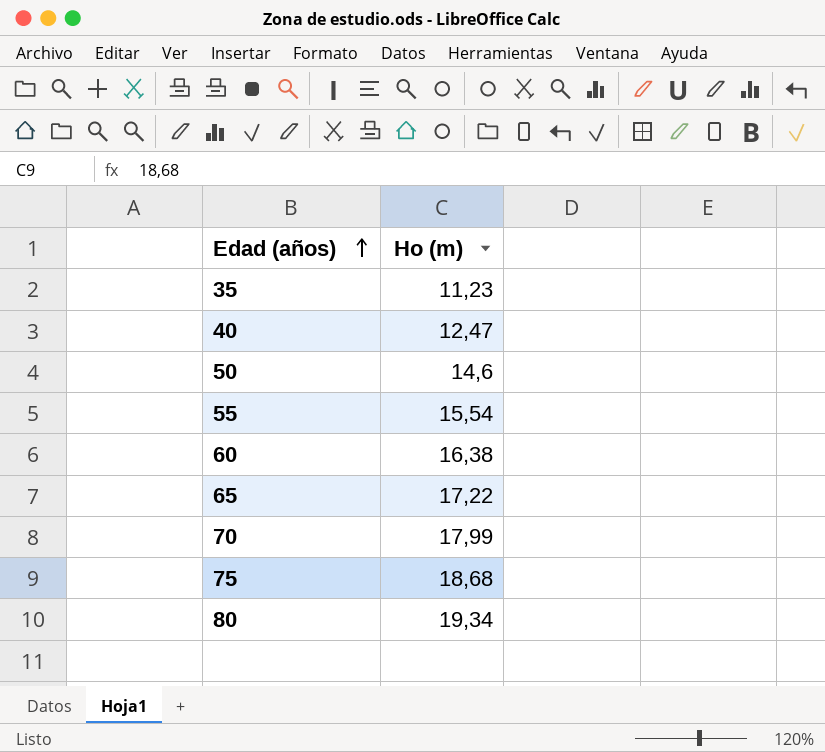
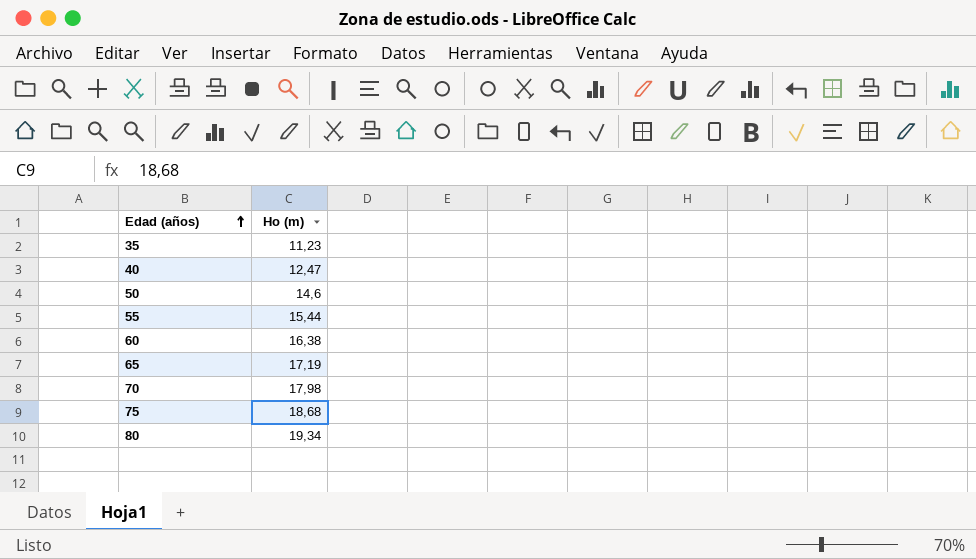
55 | Ho (m): 15,54 -> 15,44
65 | Ho (m): 17,22 -> 17,19
70 | Ho (m): 17,99 -> 17,98

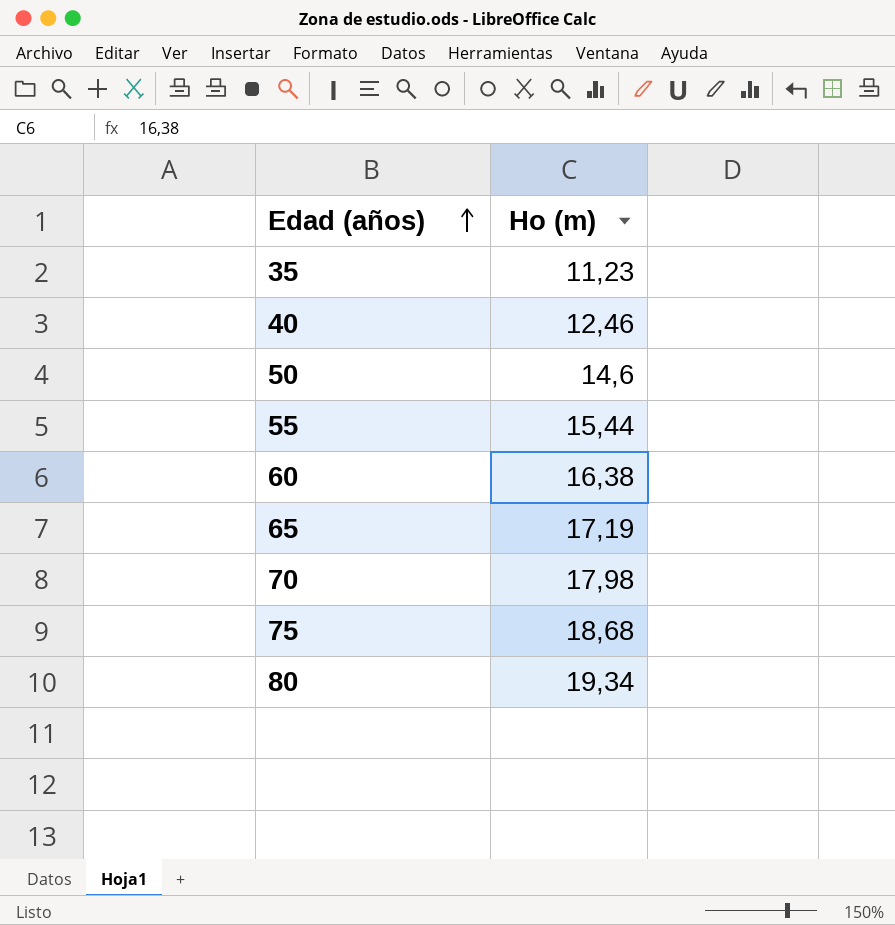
40 | Ho (m): 12,47 -> 12,46

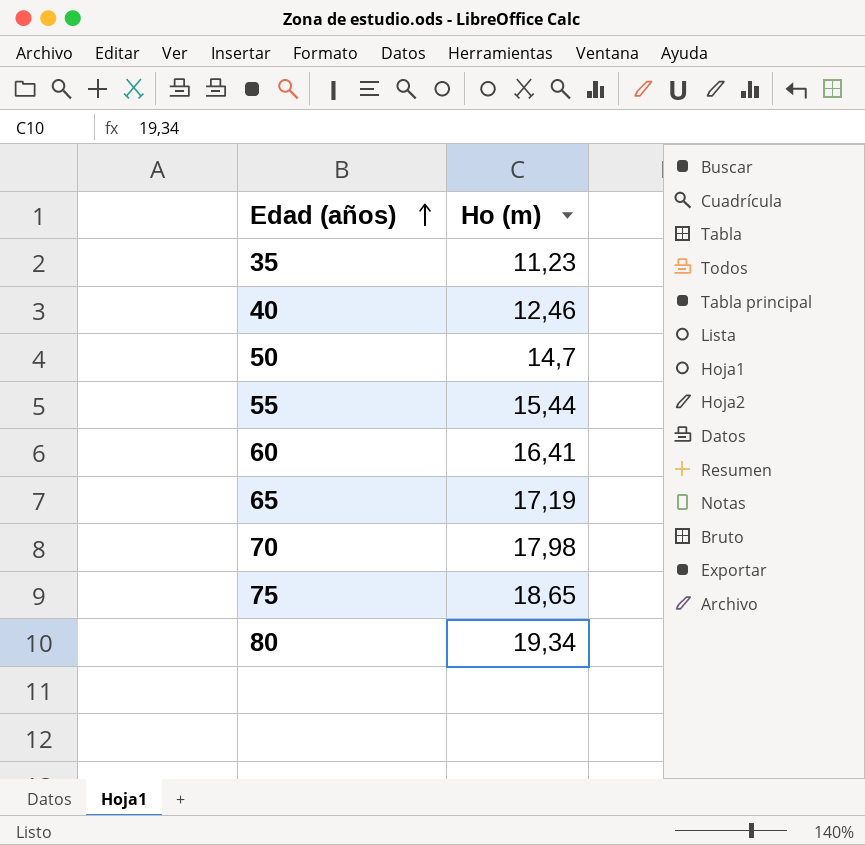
50 | Ho (m): 14,6 -> 14,7
60 | Ho (m): 16,38 -> 16,41
75 | Ho (m): 18,68 -> 18,65

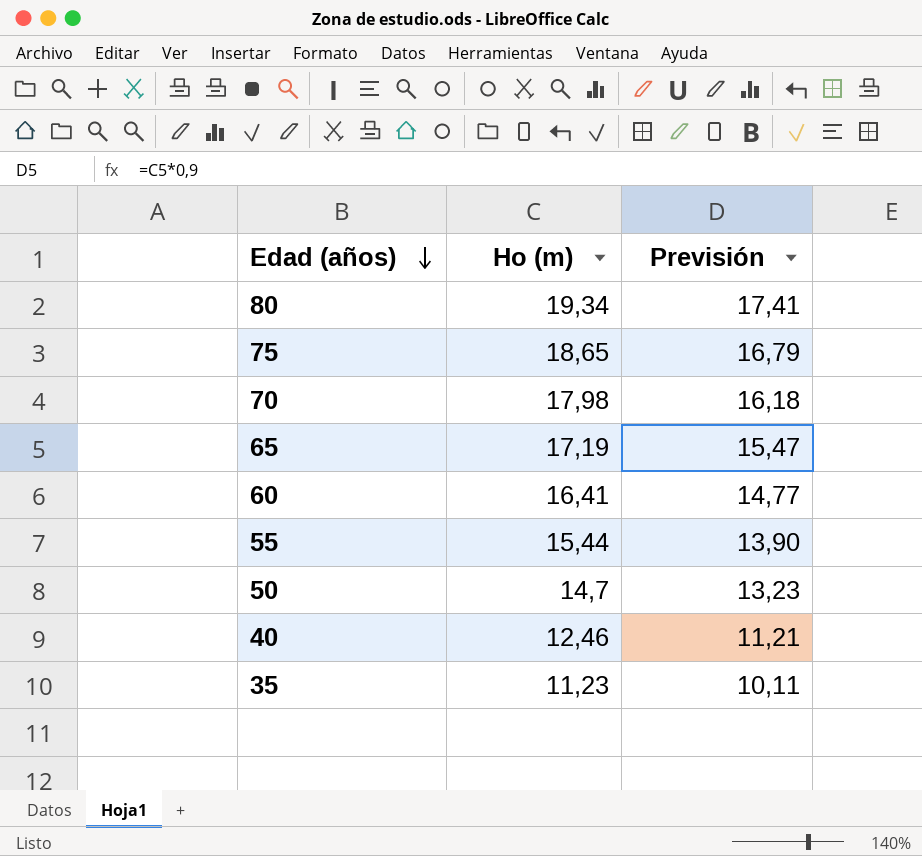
row order: Edad (años) ascending -> Edad (años) descending
column Previsión | formula: none -> [Ho (m)] * 0,9

